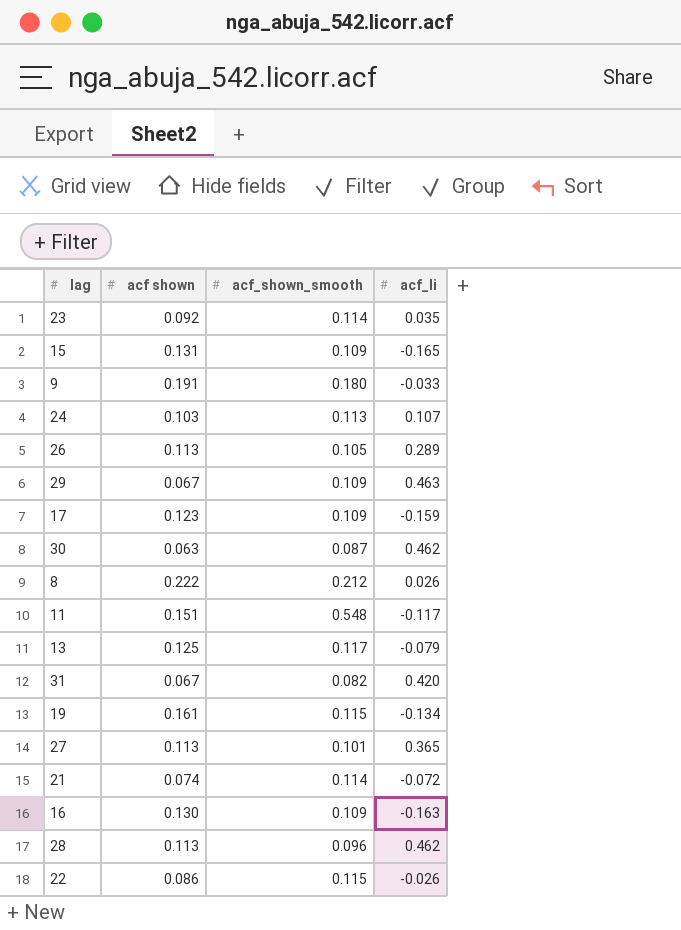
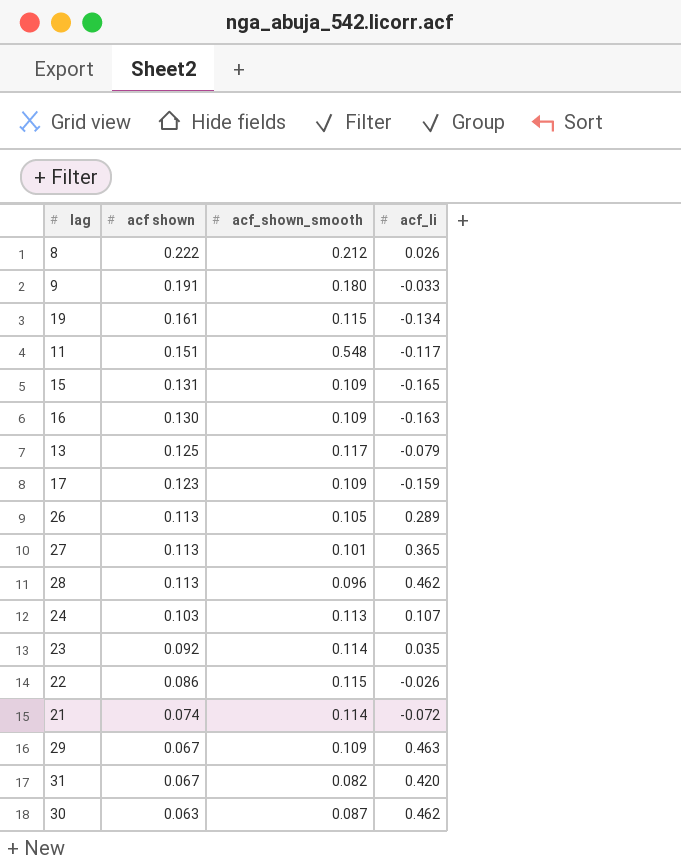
row order: none -> acf shown descending

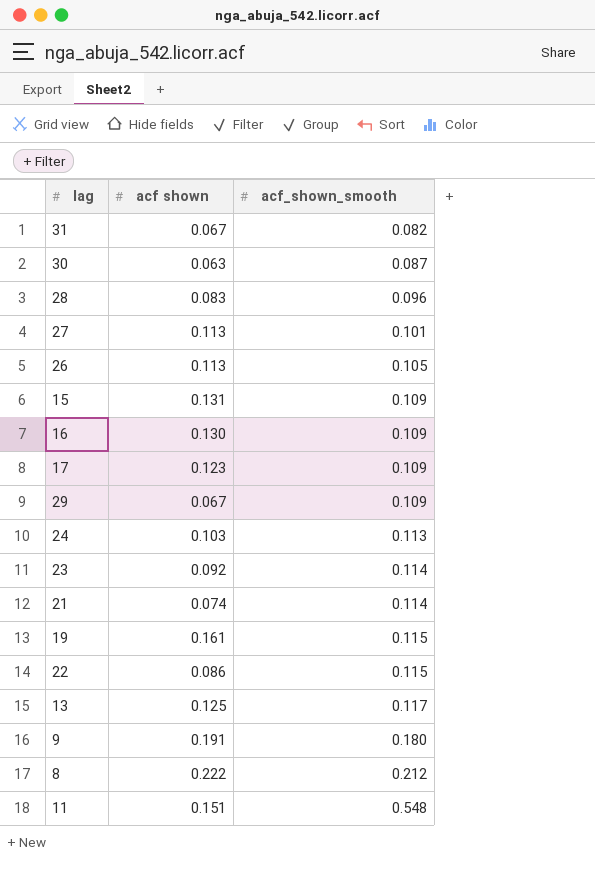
row order: acf shown descending -> acf_shown_smooth ascending
column acf_li | position: 4 -> none
28 | acf shown: 0.113 -> 0.083

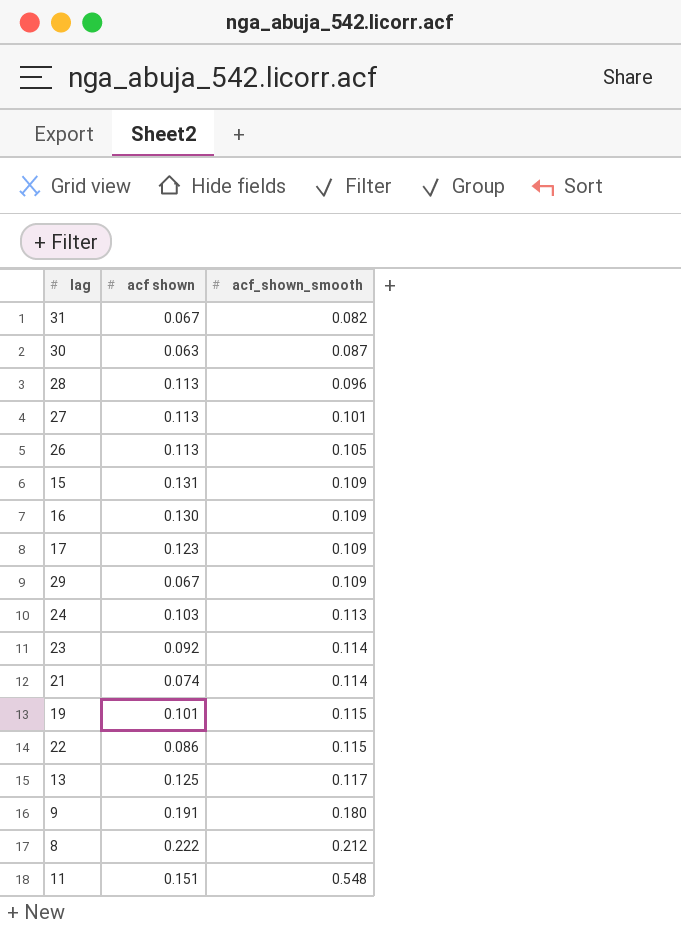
28 | acf shown: 0.083 -> 0.113
19 | acf shown: 0.161 -> 0.101

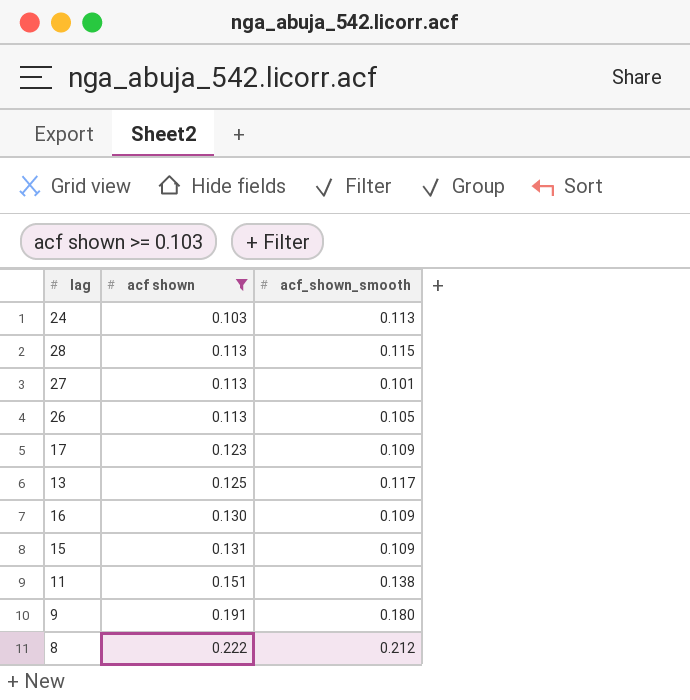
filter: none -> acf shown >= 0.103
row order: acf_shown_smooth ascending -> acf shown ascending
28 | acf_shown_smooth: 0.096 -> 0.115
11 | acf_shown_smooth: 0.548 -> 0.138

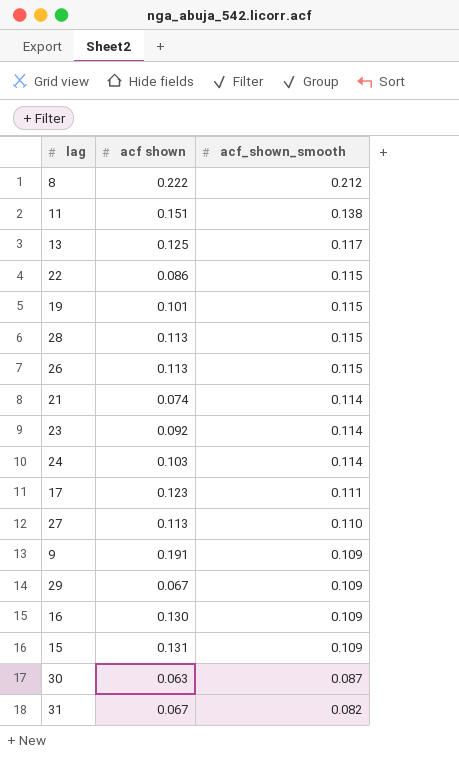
filter: acf shown >= 0.103 -> none
row order: acf shown ascending -> acf_shown_smooth descending
26 | acf_shown_smooth: 0.105 -> 0.115
24 | acf_shown_smooth: 0.113 -> 0.114
17 | acf_shown_smooth: 0.109 -> 0.111
27 | acf_shown_smooth: 0.101 -> 0.110
9 | acf_shown_smooth: 0.180 -> 0.109

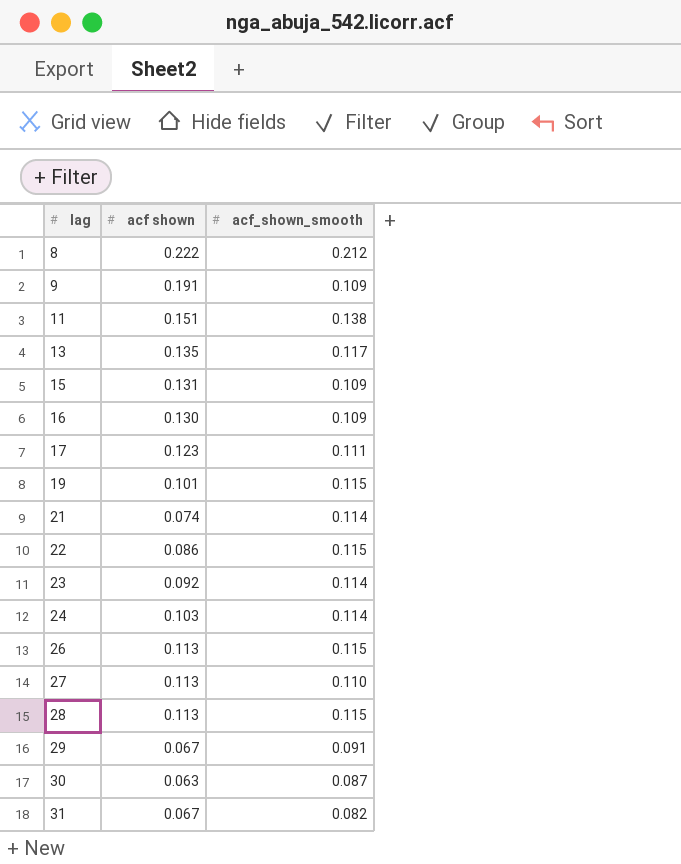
row order: acf_shown_smooth descending -> lag ascending
13 | acf shown: 0.125 -> 0.135
29 | acf_shown_smooth: 0.109 -> 0.091

